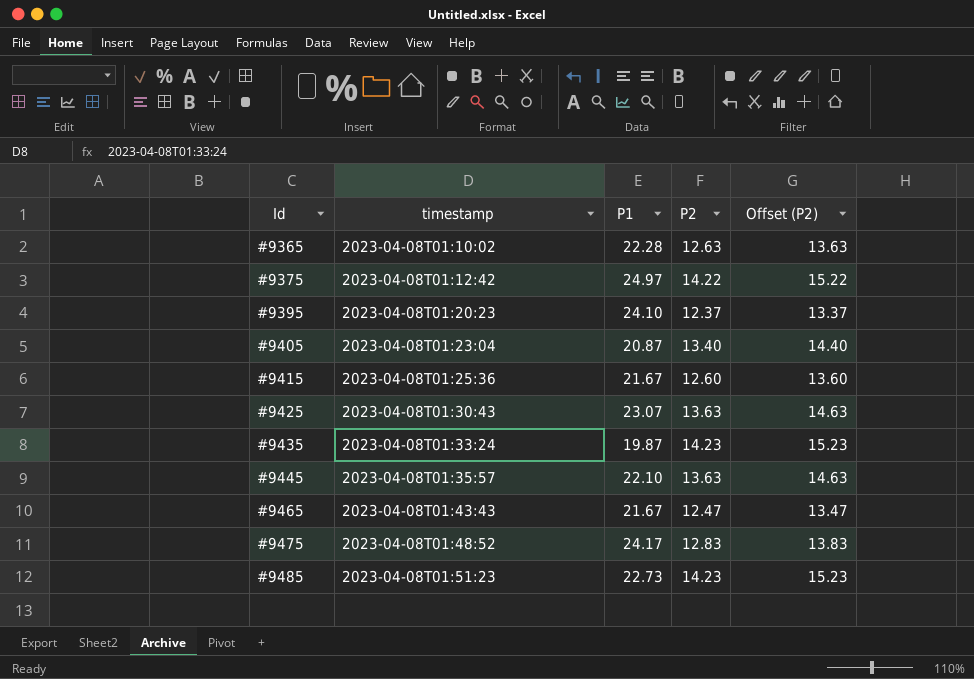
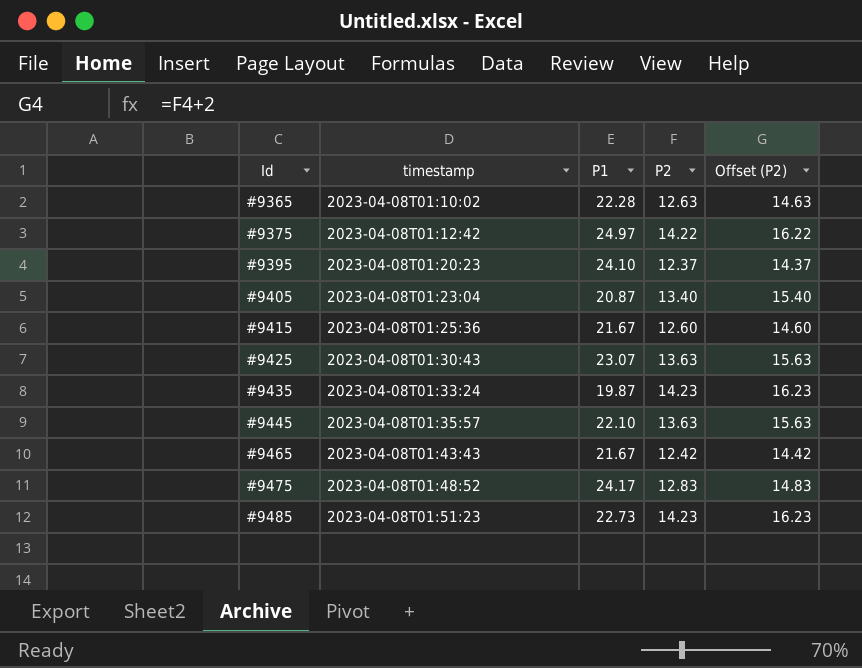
column Offset (P2) | formula: [P2] + 1 -> [P2] + 2
#9465 | P2: 12.47 -> 12.42

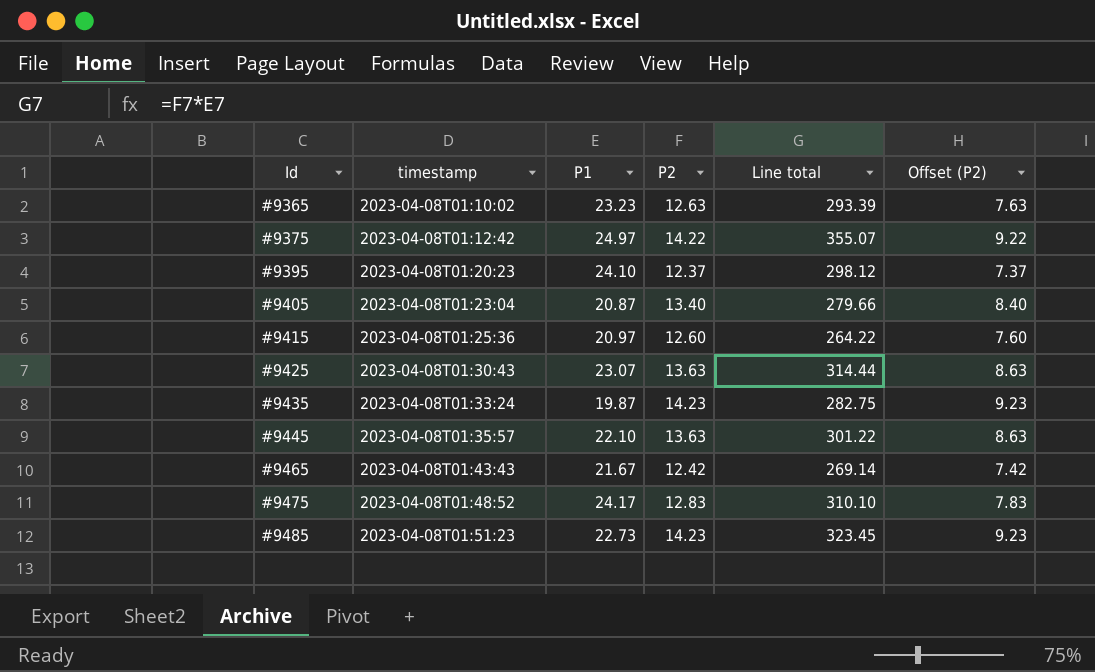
column Line total | formula: none -> [P1] * [P2]
column Offset (P2) | formula: [P2] + 2 -> [P2] - 5
#9365 | P1: 22.28 -> 23.23
#9415 | P1: 21.67 -> 20.97

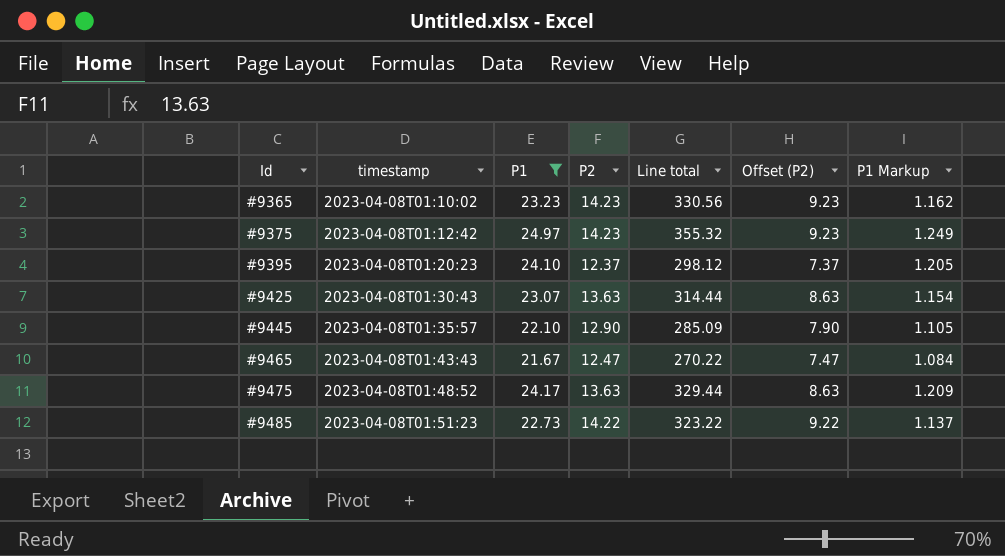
filter: none -> P1 >= 21.67
column P1 Markup | formula: none -> [P1] * 0.05
#9365 | P2: 12.63 -> 14.23
#9365 | Line total: 293.39 -> 330.56
#9365 | Offset (P2): 7.63 -> 9.23
#9375 | P2: 14.22 -> 14.23
#9375 | Line total: 355.07 -> 355.32
#9375 | Offset (P2): 9.22 -> 9.23
#9445 | P2: 13.63 -> 12.90
#9445 | Line total: 301.22 -> 285.09
#9445 | Offset (P2): 8.63 -> 7.90
#9465 | P2: 12.42 -> 12.47
#9465 | Line total: 269.14 -> 270.22
#9465 | Offset (P2): 7.42 -> 7.47
#9475 | P2: 12.83 -> 13.63
#9475 | Line total: 310.10 -> 329.44
#9475 | Offset (P2): 7.83 -> 8.63
#9485 | P2: 14.23 -> 14.22
#9485 | Line total: 323.45 -> 323.22
#9485 | Offset (P2): 9.23 -> 9.22

